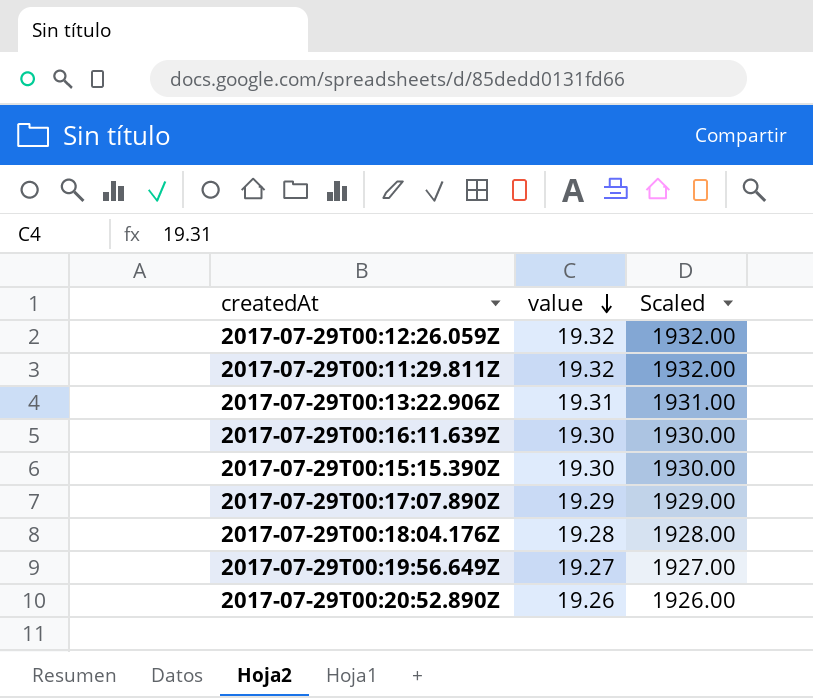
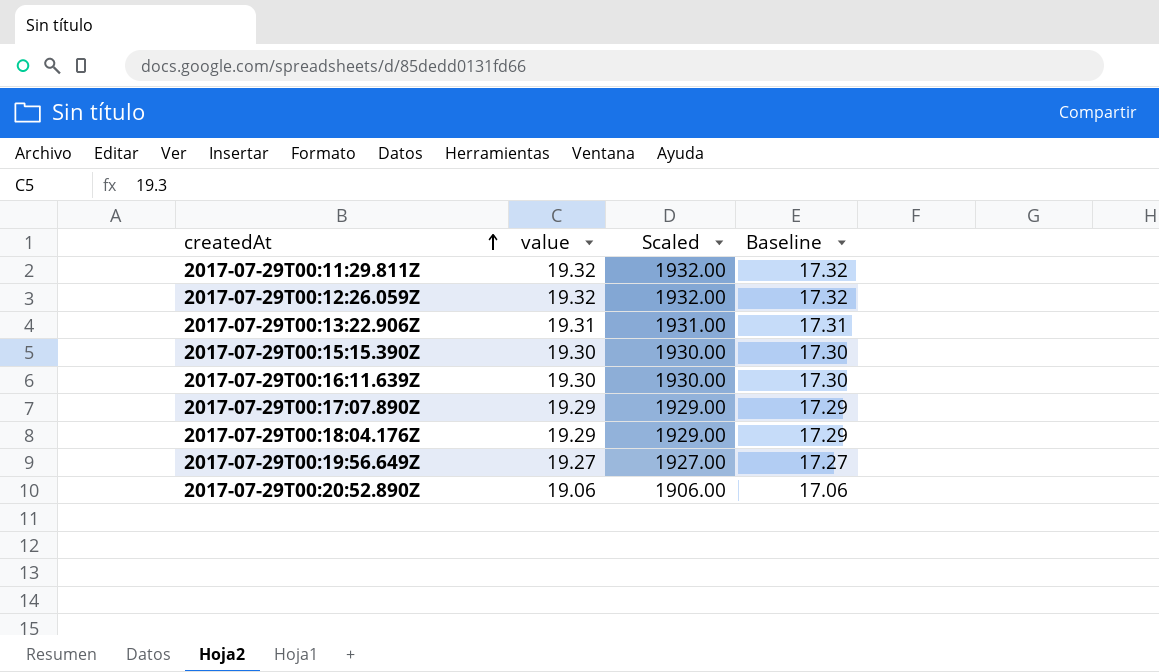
row order: value descending -> createdAt ascending
column Baseline | formula: none -> [value] - 2
2017-07-29T00:18:04.176Z | value: 19.28 -> 19.29
2017-07-29T00:18:04.176Z | Scaled: 1928.00 -> 1929.00
2017-07-29T00:20:52.890Z | value: 19.26 -> 19.06
2017-07-29T00:20:52.890Z | Scaled: 1926.00 -> 1906.00

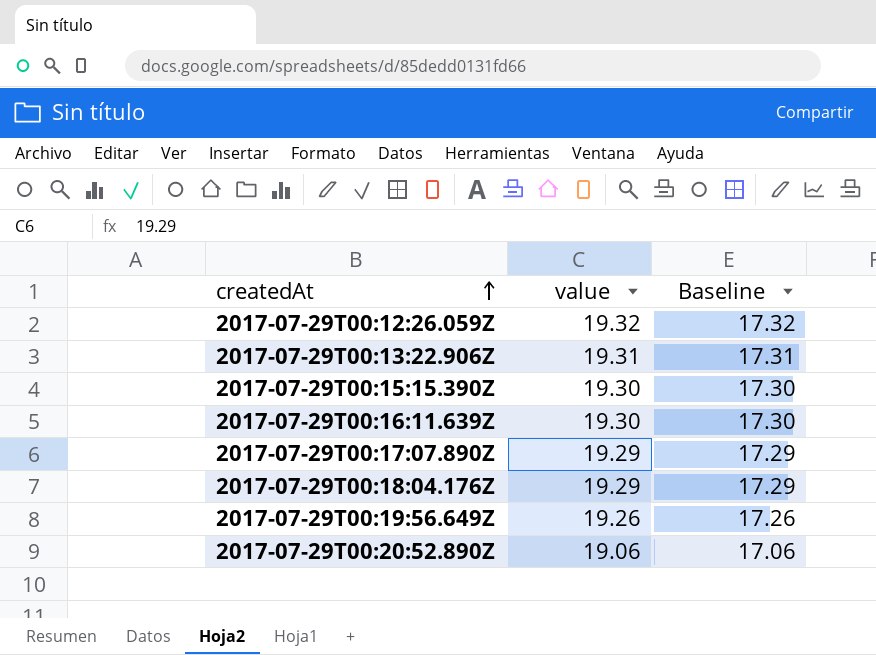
column Scaled | formula: [value] * 100 -> none
row 2017-07-29T00:11:29.811Z: 19.32 | 1932.00 | 17.32 -> none
2017-07-29T00:19:56.649Z | value: 19.27 -> 19.26
2017-07-29T00:19:56.649Z | Baseline: 17.27 -> 17.26

